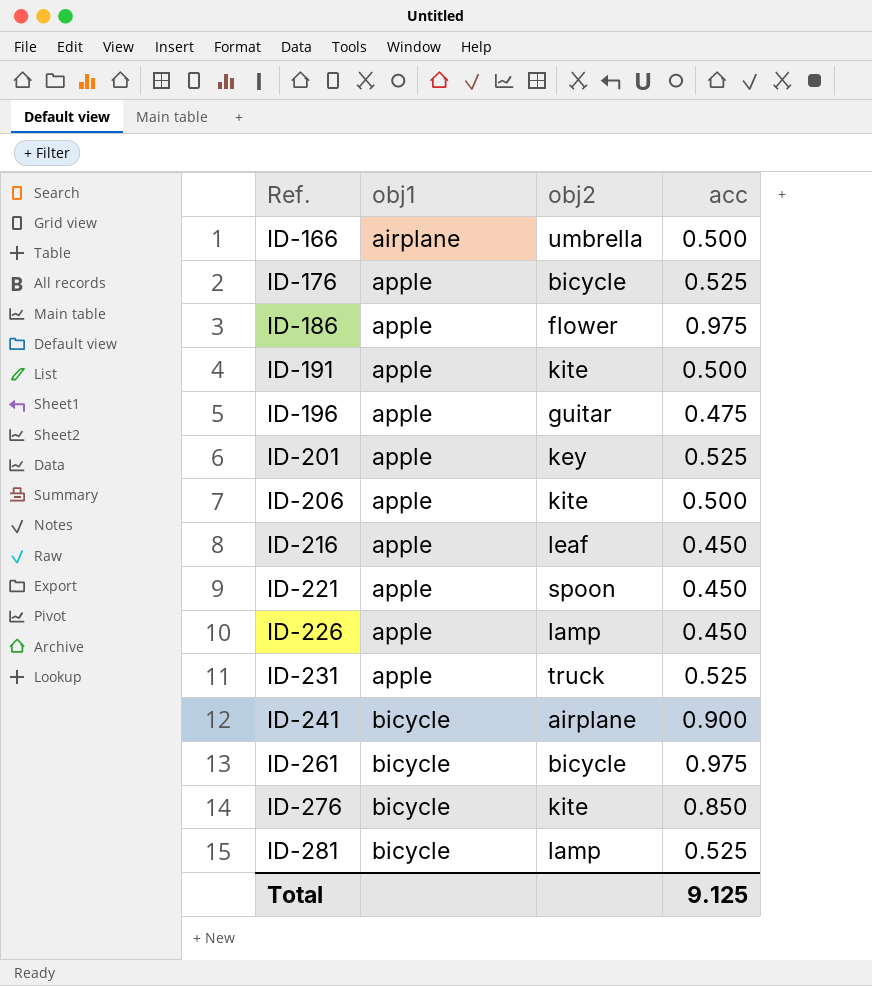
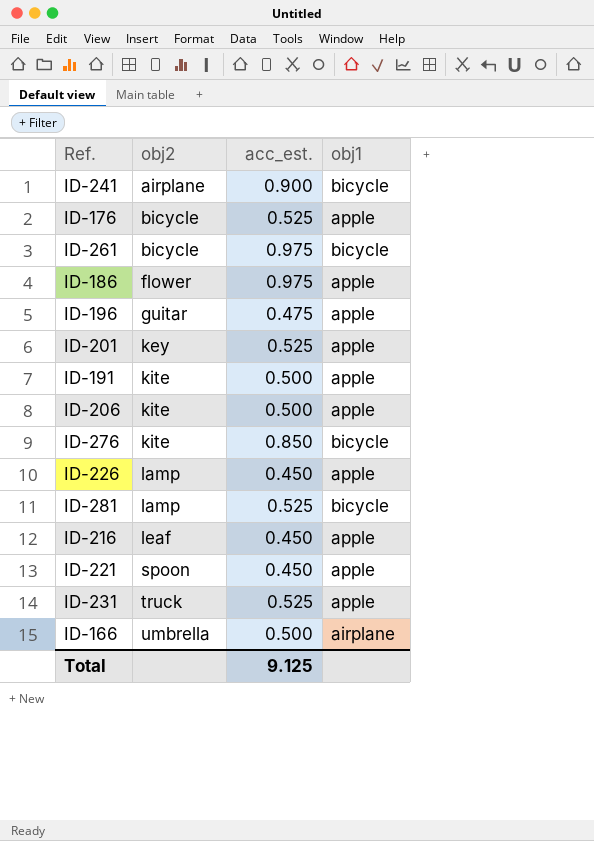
row order: Ref. ascending -> obj2 ascending
column name: acc -> acc_est.
column obj1 | position: 2 -> 4

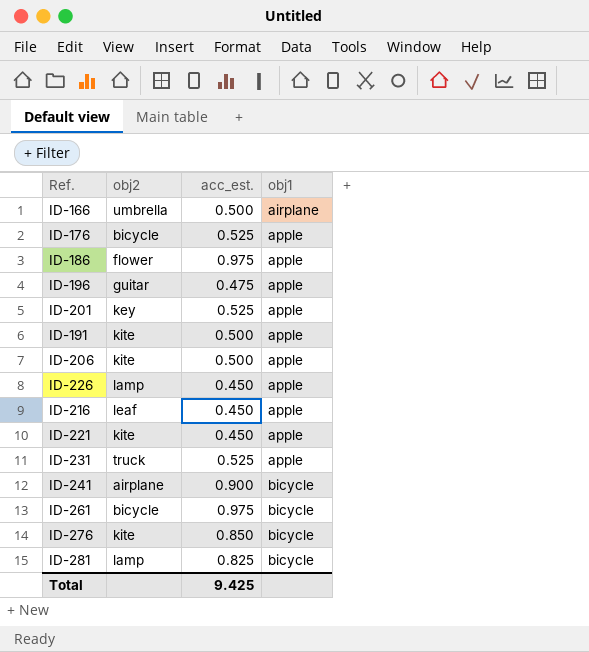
row order: obj2 ascending -> obj1 ascending
ID-221 | obj2: spoon -> kite
ID-281 | acc_est.: 0.525 -> 0.825
Total | acc_est.: 9.125 -> 9.425

